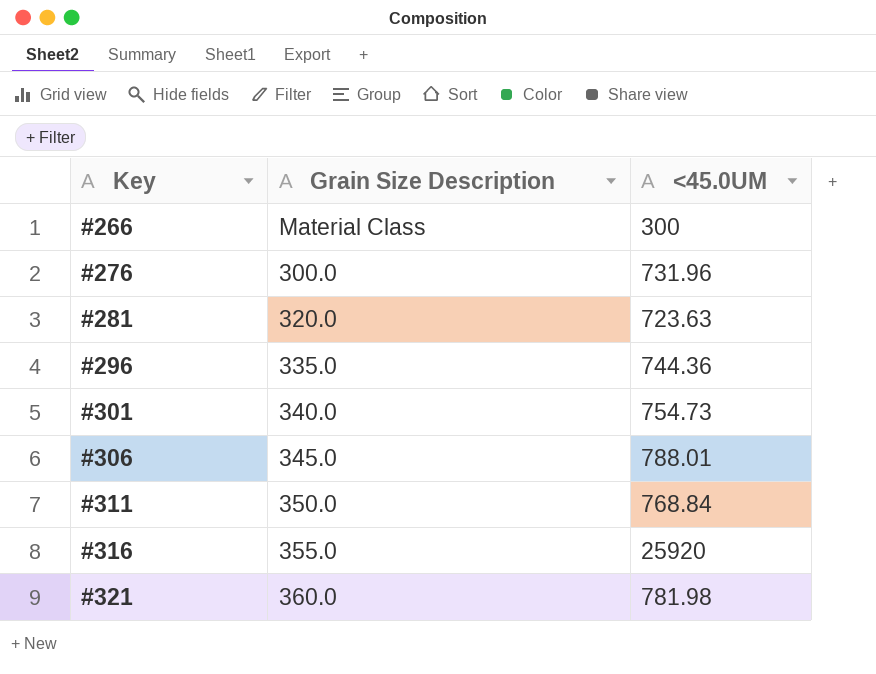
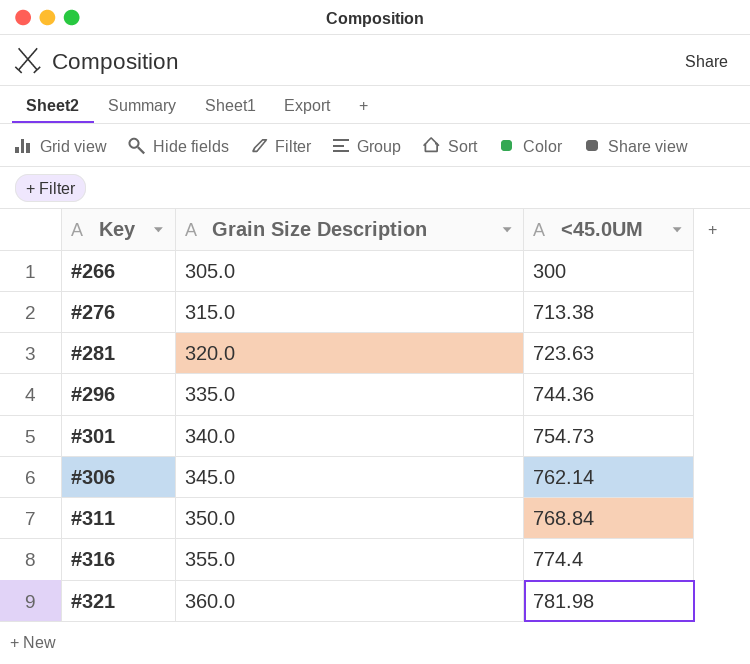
#266 | Grain Size Description: Material Class -> 305.0
#276 | Grain Size Description: 300.0 -> 315.0
#276 | <45.0UM: 731.96 -> 713.38
#306 | <45.0UM: 788.01 -> 762.14
#316 | <45.0UM: 25920 -> 774.4

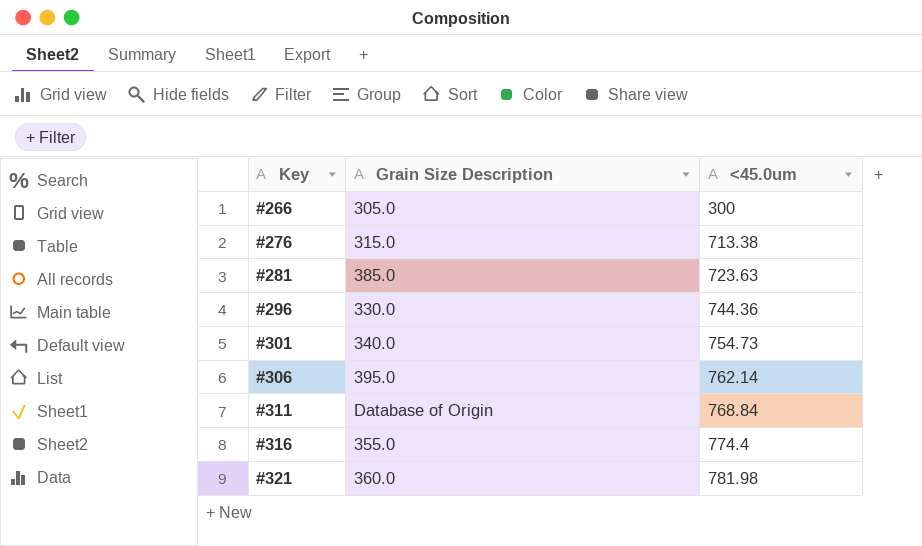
column name: <45.0UM -> <45.0um
#281 | Grain Size Description: 320.0 -> 385.0
#296 | Grain Size Description: 335.0 -> 330.0
#306 | Grain Size Description: 345.0 -> 395.0
#311 | Grain Size Description: 350.0 -> Database of Origin

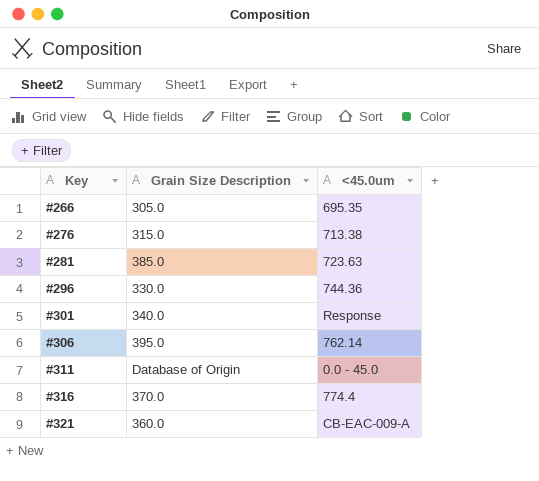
#266 | <45.0um: 300 -> 695.35
#301 | <45.0um: 754.73 -> Response
#311 | <45.0um: 768.84 -> 0.0 - 45.0
#316 | Grain Size Description: 355.0 -> 370.0
#321 | <45.0um: 781.98 -> CB-EAC-009-A

